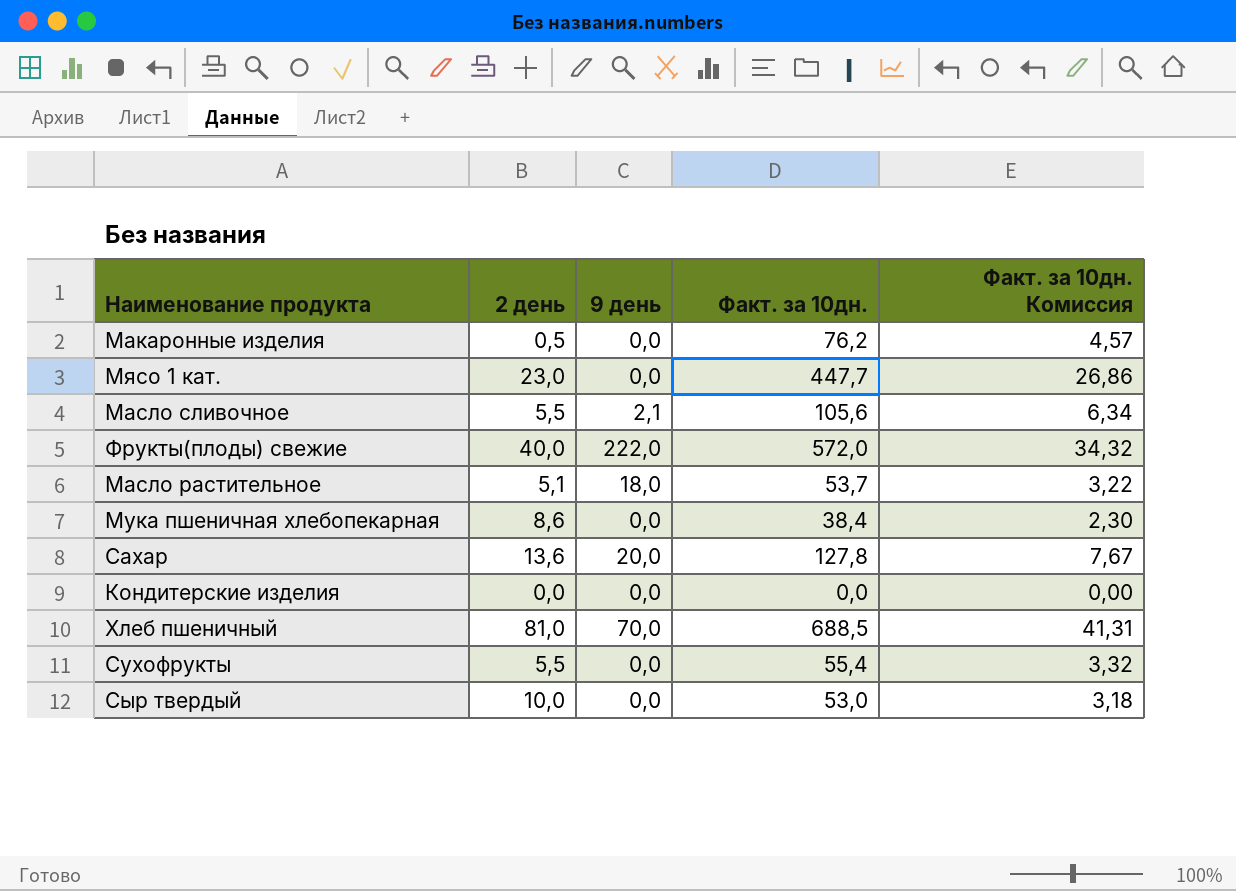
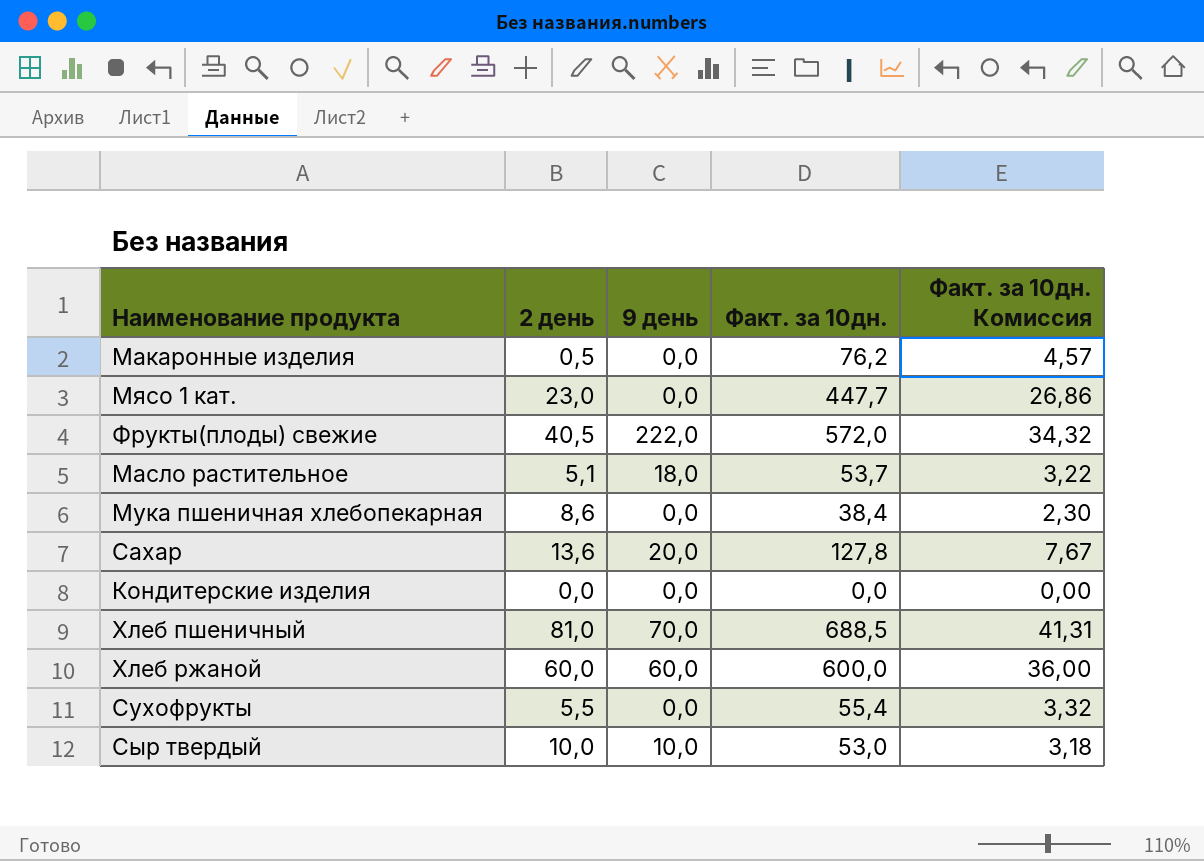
row Масло сливочное: 5,5 | 2,1 | 105,6 | 6,34 -> none
Фрукты(плоды) свежие | 2 день: 40,0 -> 40,5
row Хлеб ржаной: none -> 60,0 | 60,0 | 600,0 | 36,00
Сыр твердый | 9 день: 0,0 -> 10,0

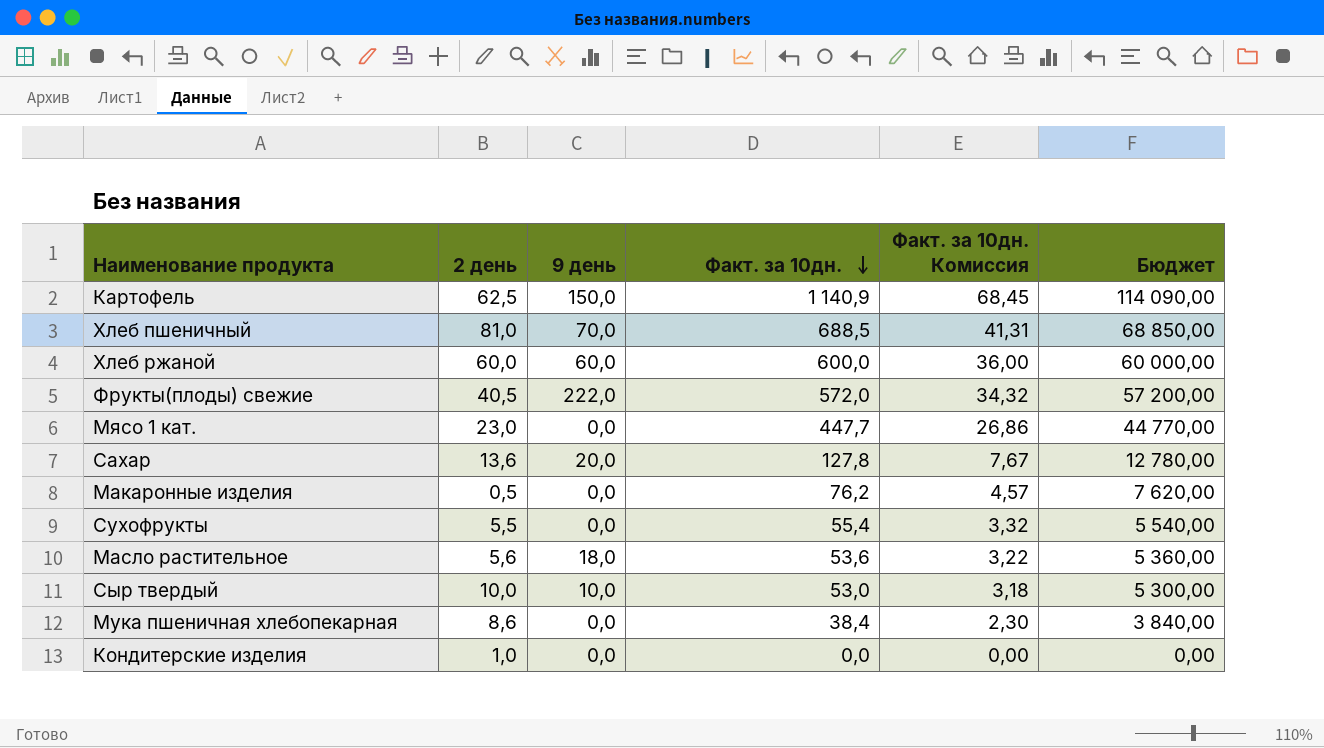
row order: none -> Факт. за 10дн. descending
column Бюджет | formula: none -> [Факт. за 10дн.] * 100
row Картофель: none -> 62,5 | 150,0 | 1 140,9 | 68,45 | 114 090,00
Масло растительное | 2 день: 5,1 -> 5,6
Масло растительное | Факт. за 10дн.: 53,7 -> 53,6
Кондитерские изделия | 2 день: 0,0 -> 1,0

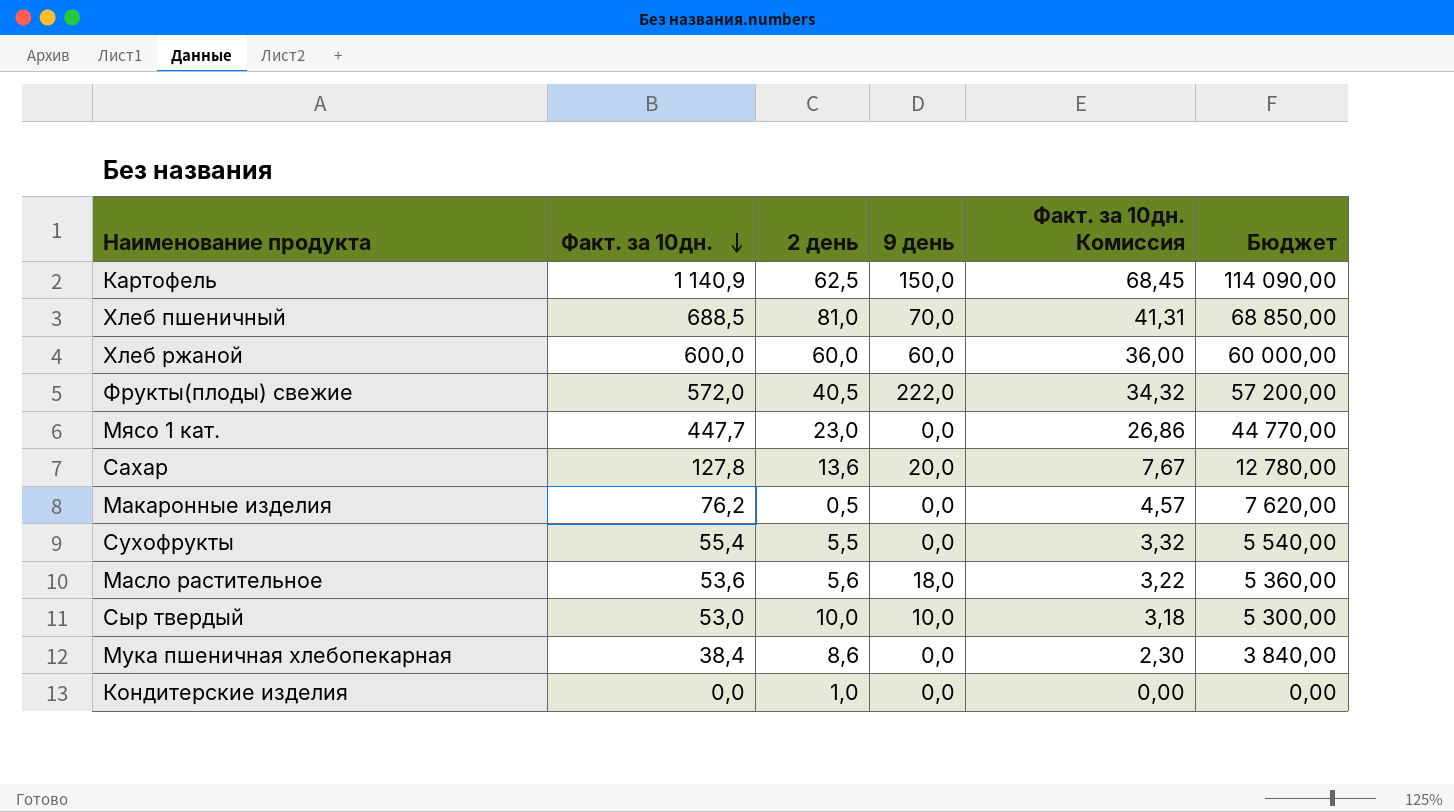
column Факт. за 10дн. | position: 4 -> 2

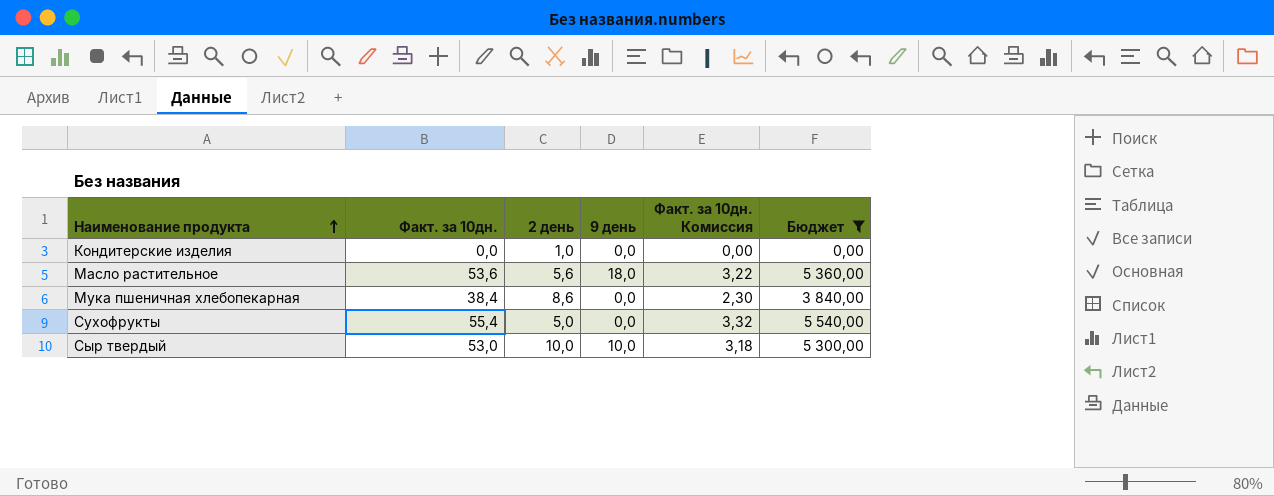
filter: none -> Бюджет <= 5 540,00
row order: Факт. за 10дн. descending -> Наименование продукта ascending
Сухофрукты | 2 день: 5,5 -> 5,0

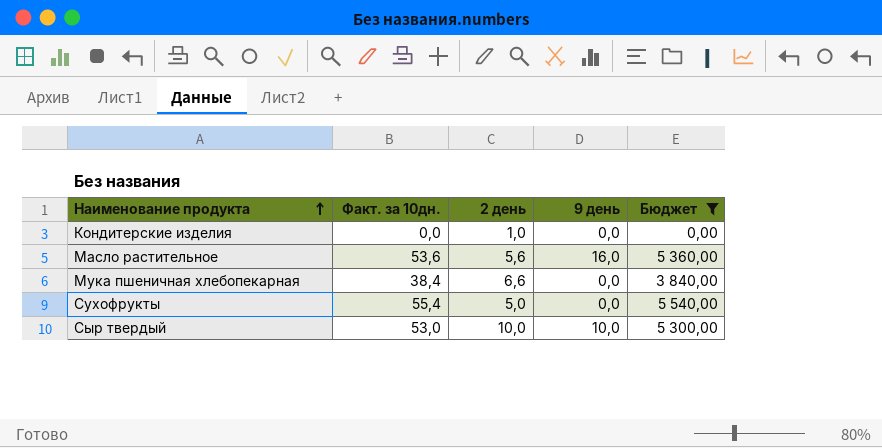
column Факт. за 10дн. Комиссия | formula: [Факт. за 10дн.] * 0,06 -> none
Масло растительное | 9 день: 18,0 -> 16,0
Мука пшеничная хлебопекарная | 2 день: 8,6 -> 6,6

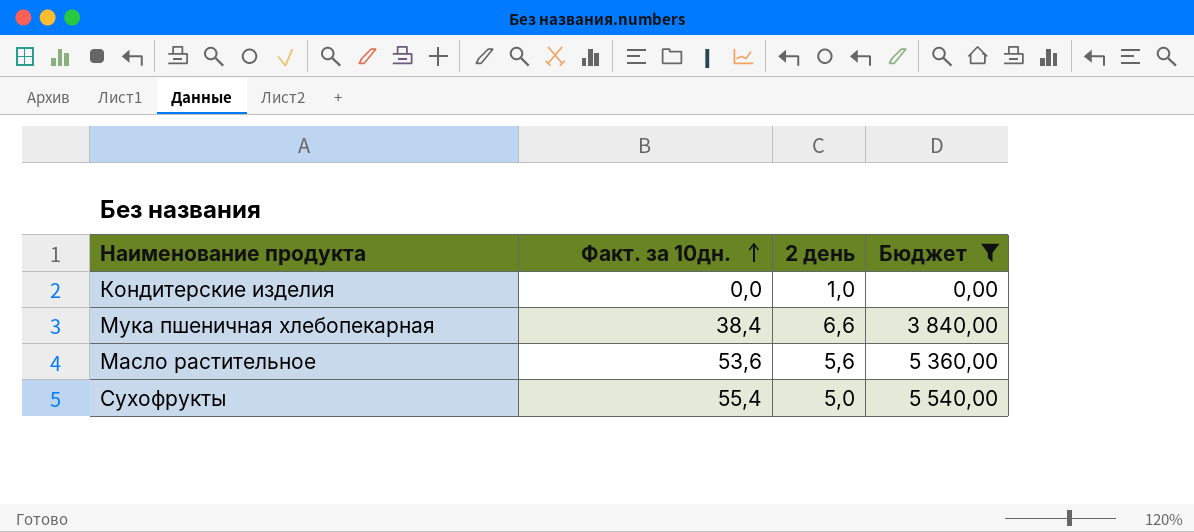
row order: Наименование продукта ascending -> Факт. за 10дн. ascending
column 9 день | position: 4 -> none
row Сыр твердый: 53,0 | 10,0 | 10,0 | 5 300,00 -> none

